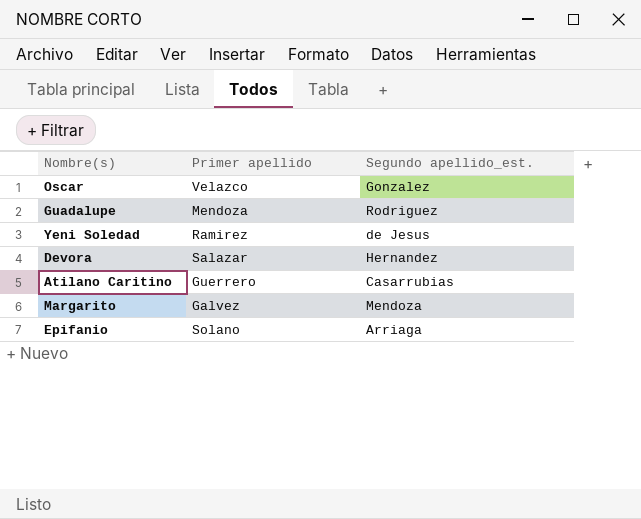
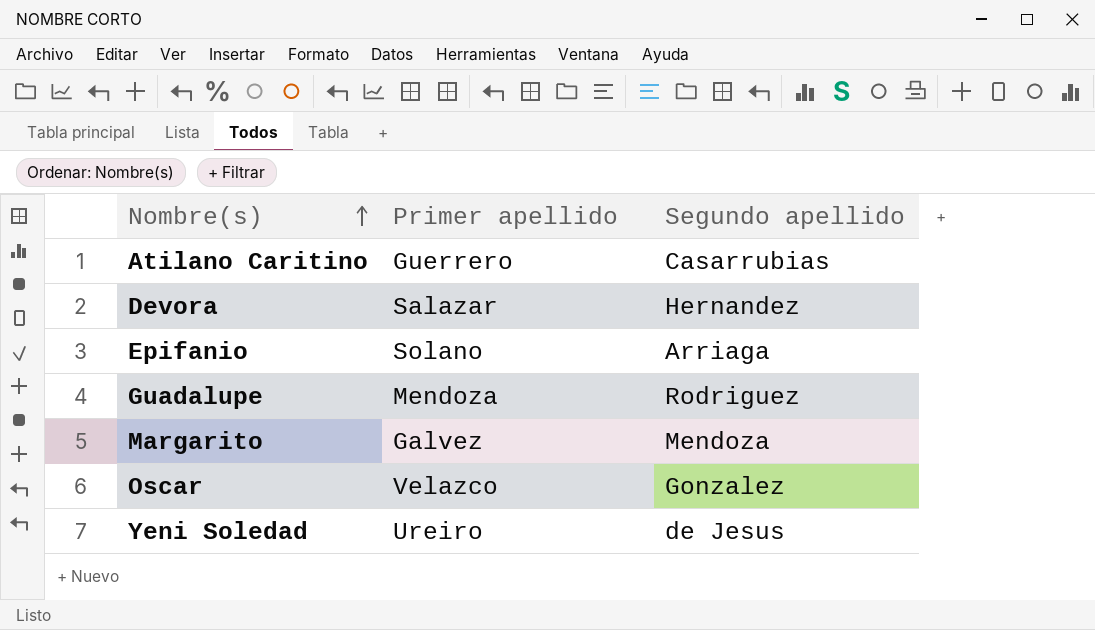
row order: none -> Nombre(s) ascending
column name: Segundo apellido_est. -> Segundo apellido
Yeni Soledad | Primer apellido: Ramirez -> Ureiro

